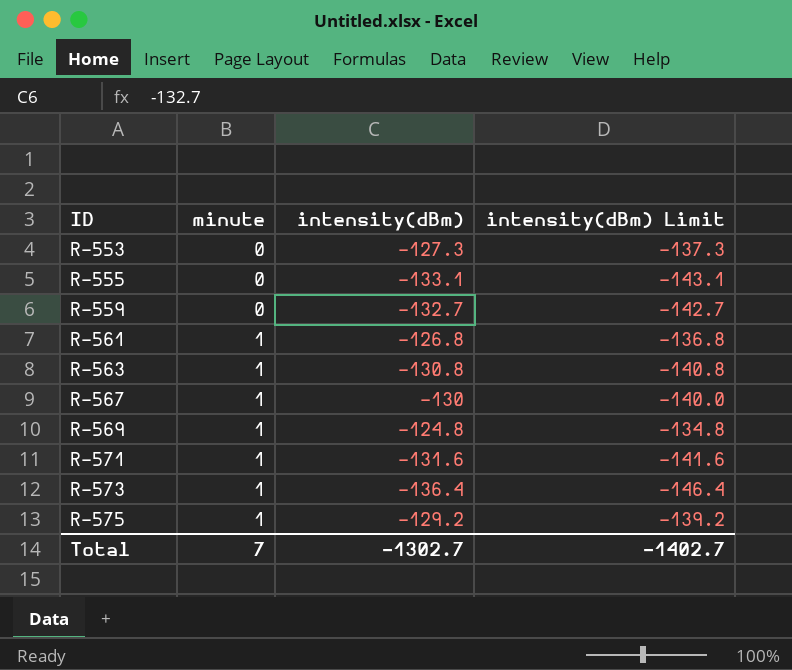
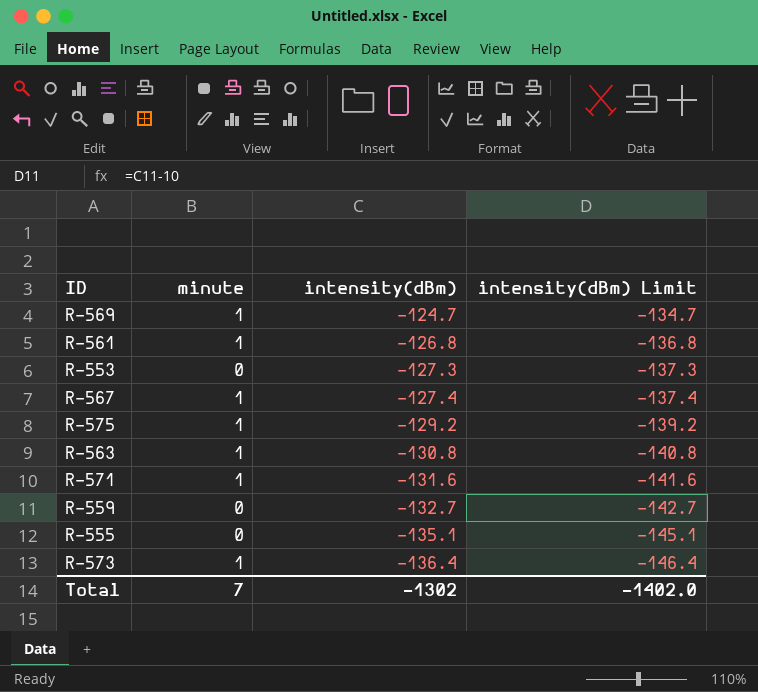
row order: ID ascending -> intensity(dBm) descending
R-569 | intensity(dBm): -124.8 -> -124.7
R-569 | intensity(dBm) Limit: -134.8 -> -134.7
R-567 | intensity(dBm): -130 -> -127.4
R-567 | intensity(dBm) Limit: -140.0 -> -137.4
R-555 | intensity(dBm): -133.1 -> -135.1
R-555 | intensity(dBm) Limit: -143.1 -> -145.1
Total | intensity(dBm): -1302.7 -> -1302
Total | intensity(dBm) Limit: -1402.7 -> -1402.0

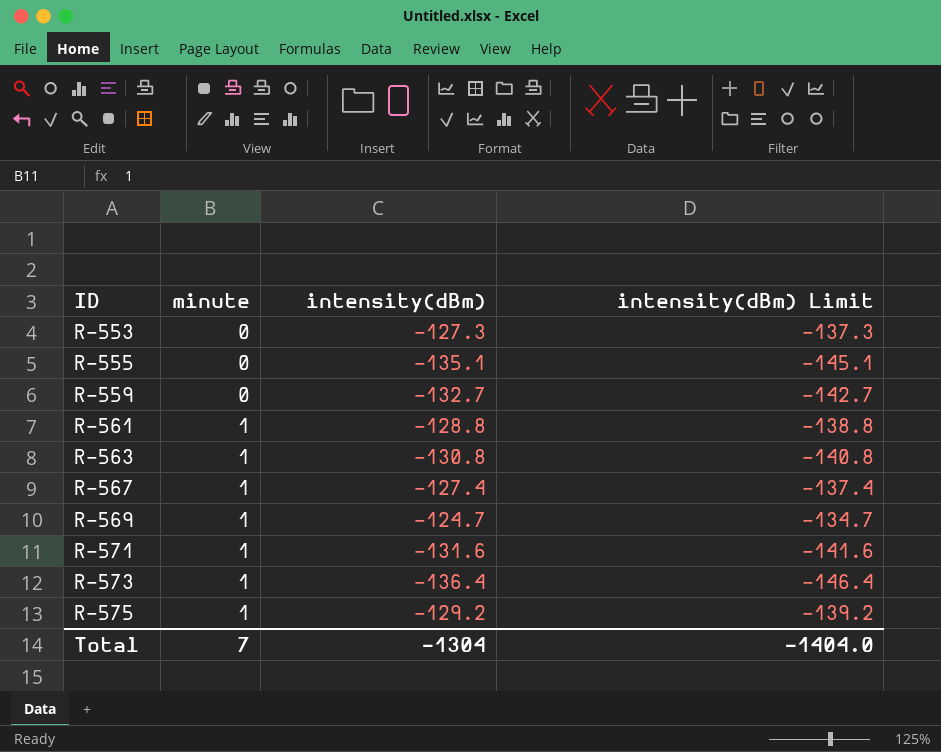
row order: intensity(dBm) descending -> ID ascending
R-561 | intensity(dBm): -126.8 -> -128.8
R-561 | intensity(dBm) Limit: -136.8 -> -138.8
Total | intensity(dBm): -1302 -> -1304
Total | intensity(dBm) Limit: -1402.0 -> -1404.0

